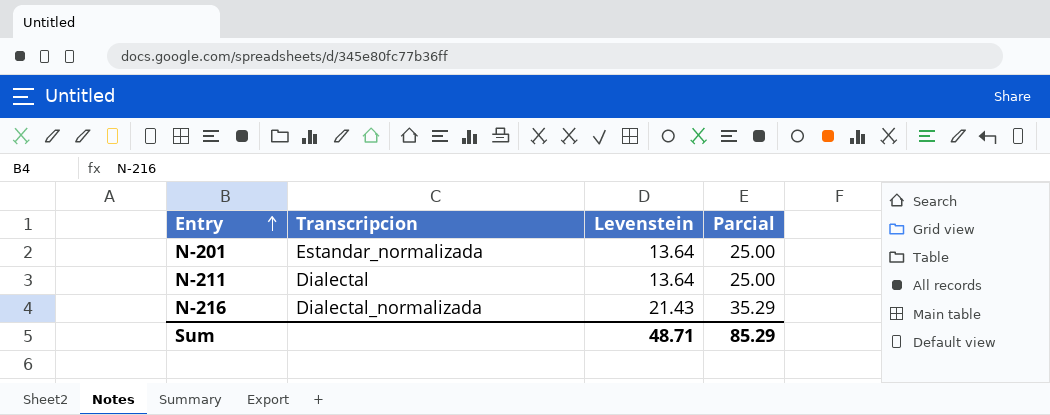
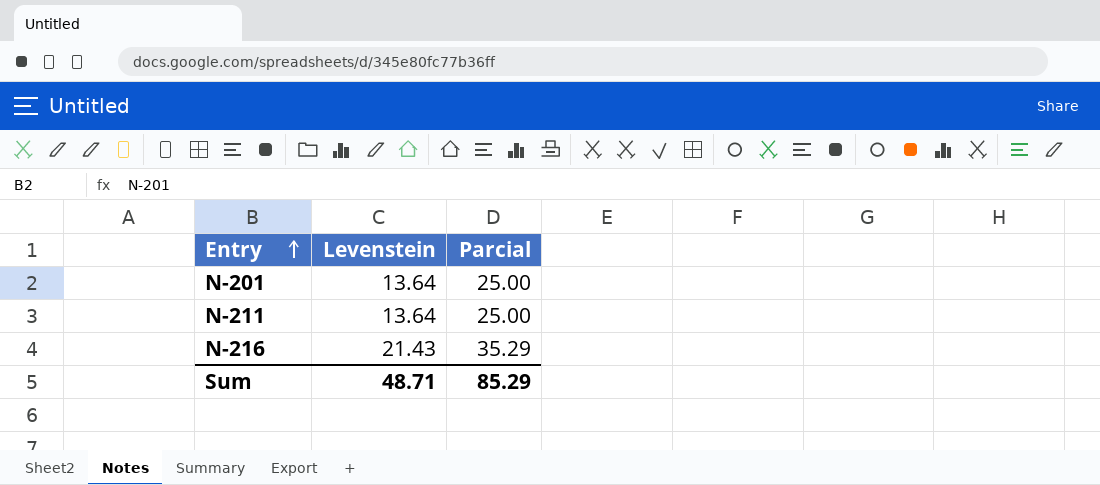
column Transcripcion | position: 2 -> none

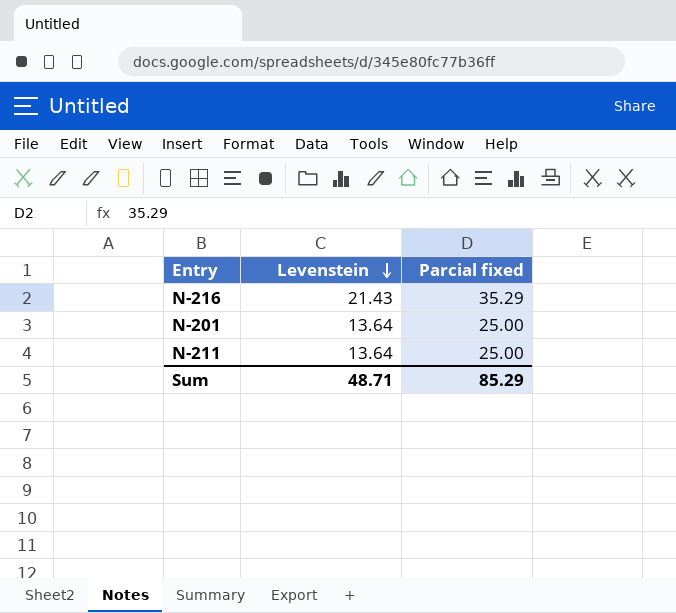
row order: Entry ascending -> Levenstein descending
column name: Parcial -> Parcial fixed

